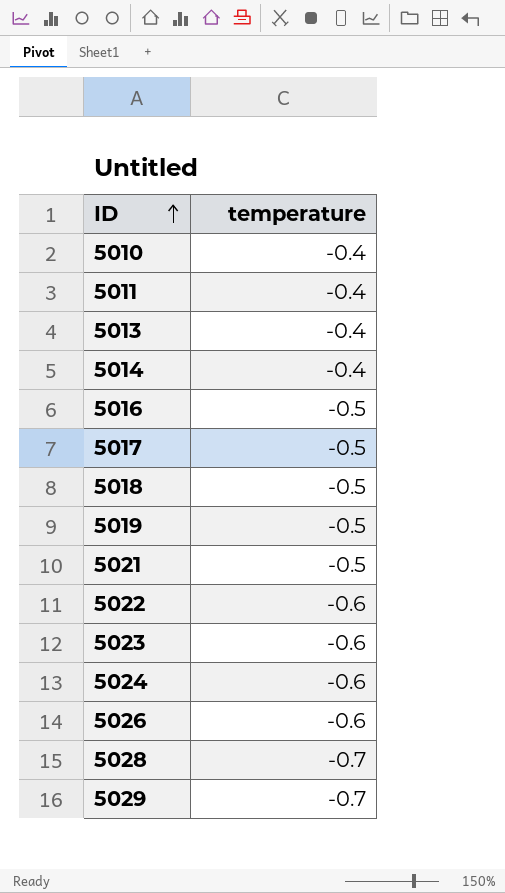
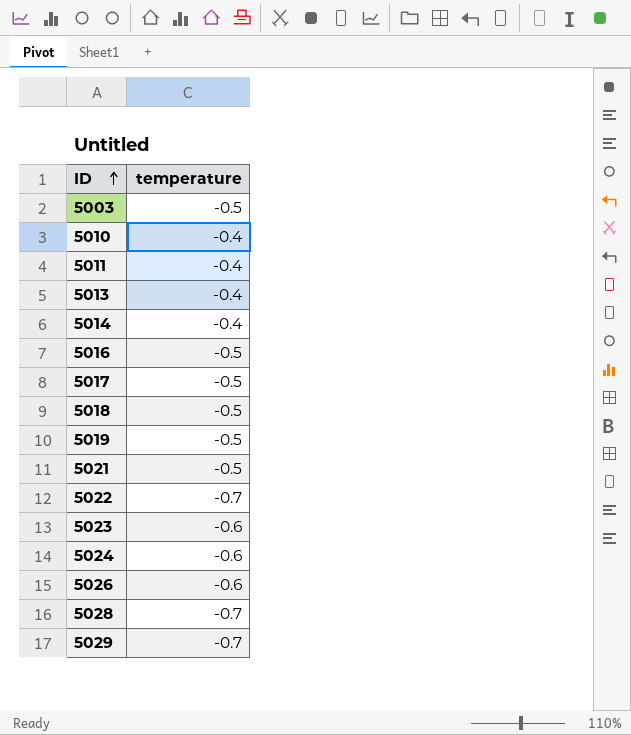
row 5003: none -> -0.5
5022 | temperature: -0.6 -> -0.7

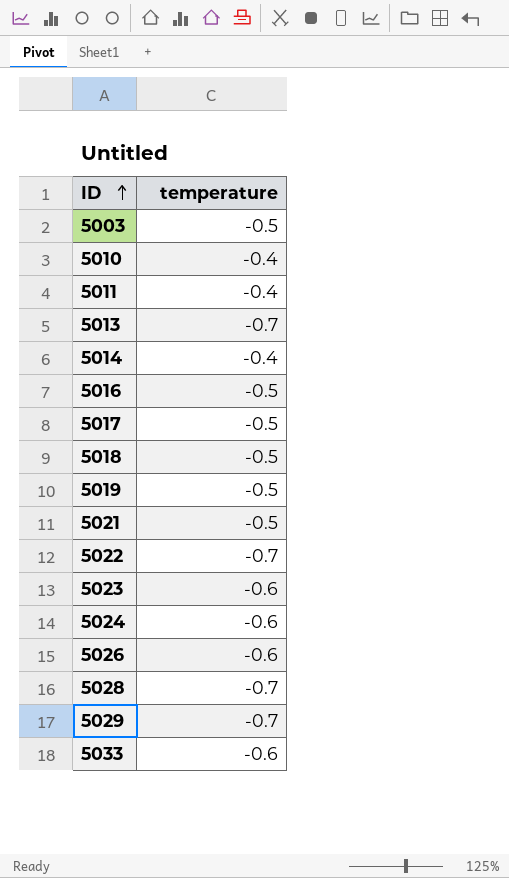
5013 | temperature: -0.4 -> -0.7
row 5033: none -> -0.6

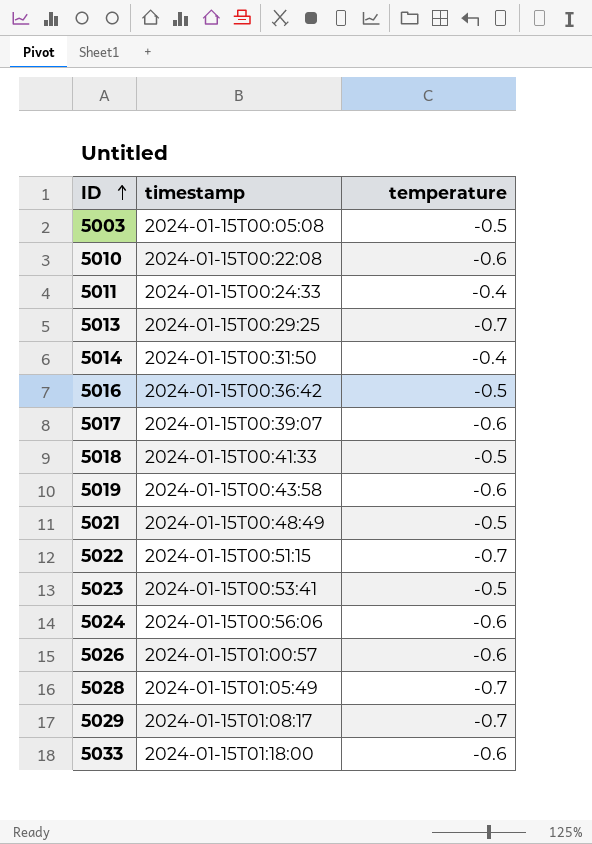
column timestamp | position: none -> 2
5010 | temperature: -0.4 -> -0.6
5017 | temperature: -0.5 -> -0.6
5019 | temperature: -0.5 -> -0.6
5023 | temperature: -0.6 -> -0.5

